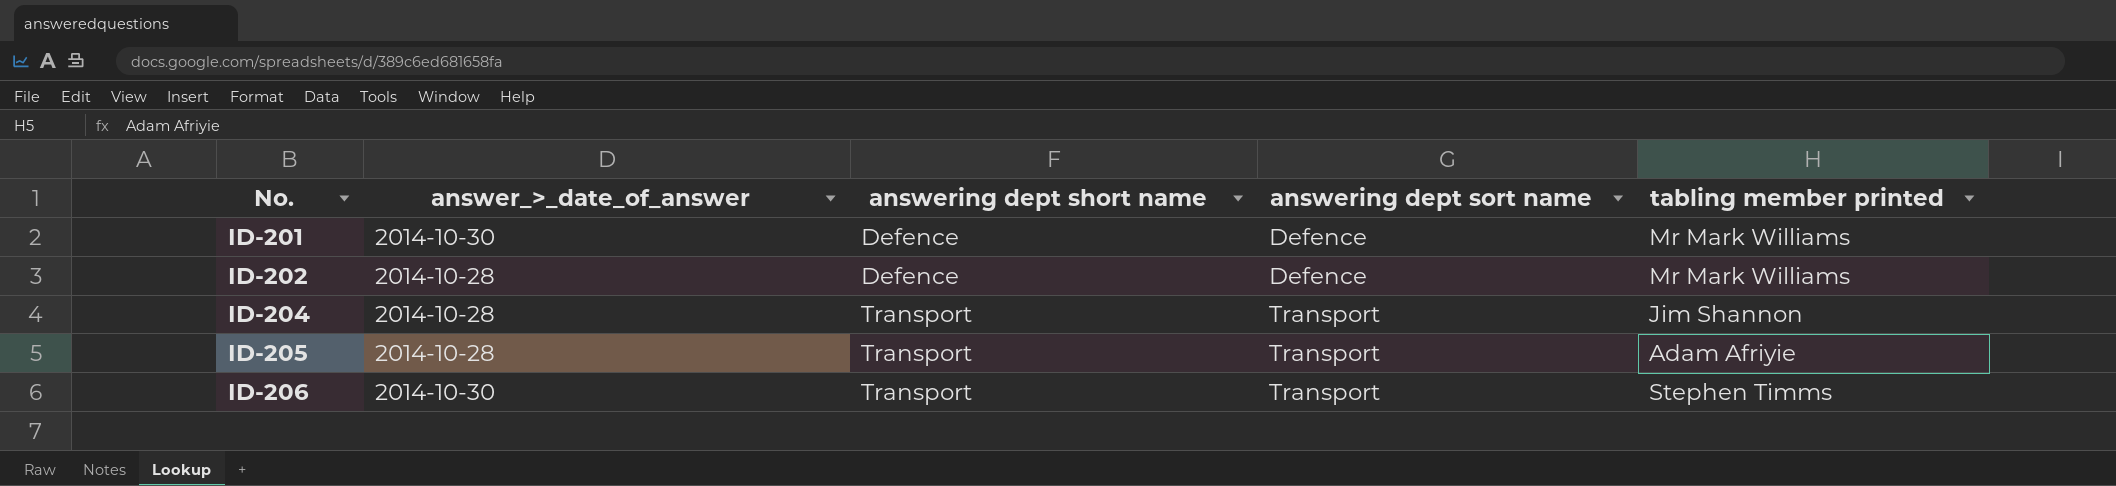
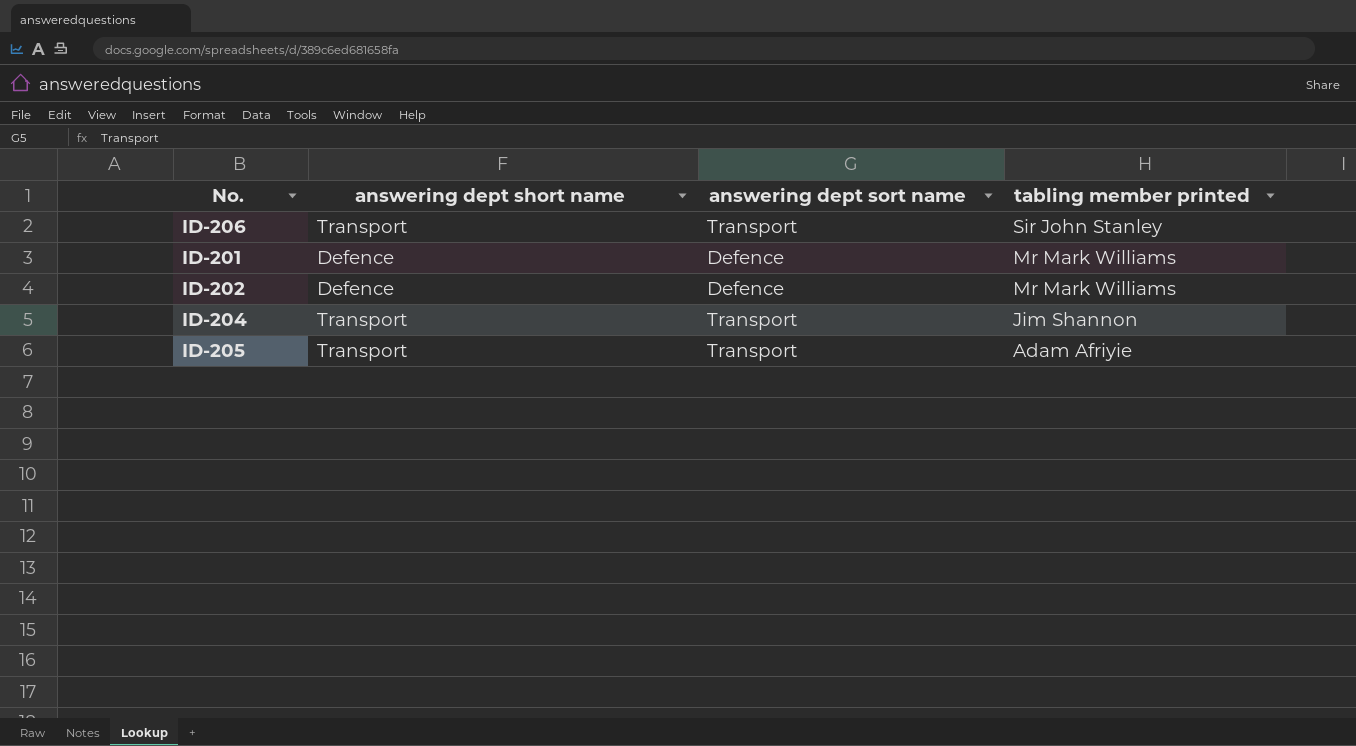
row order: No. ascending -> tabling member printed descending
column answer_>_date_of_answer | position: 2 -> none
ID-206 | tabling member printed: Stephen Timms -> Sir John Stanley

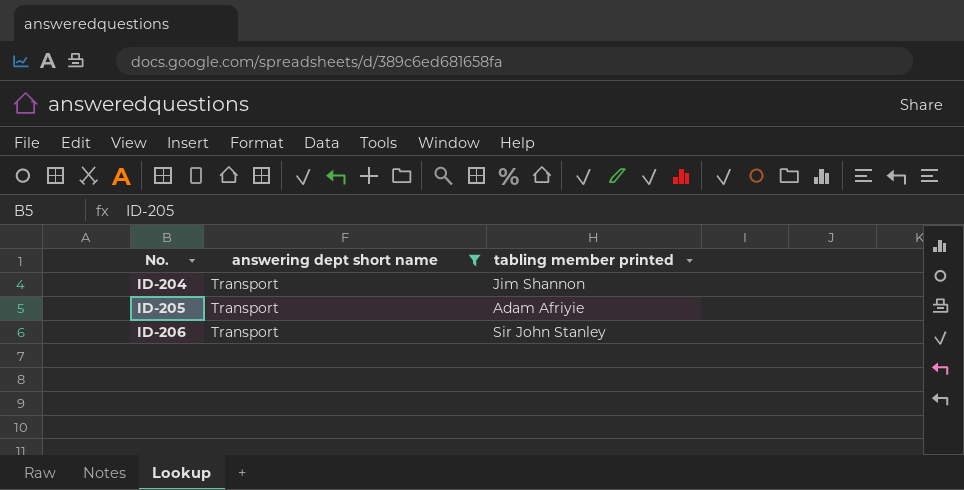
filter: none -> answering dept short name = Transport
row order: tabling member printed descending -> No. ascending
column answering dept sort name | position: 3 -> none

